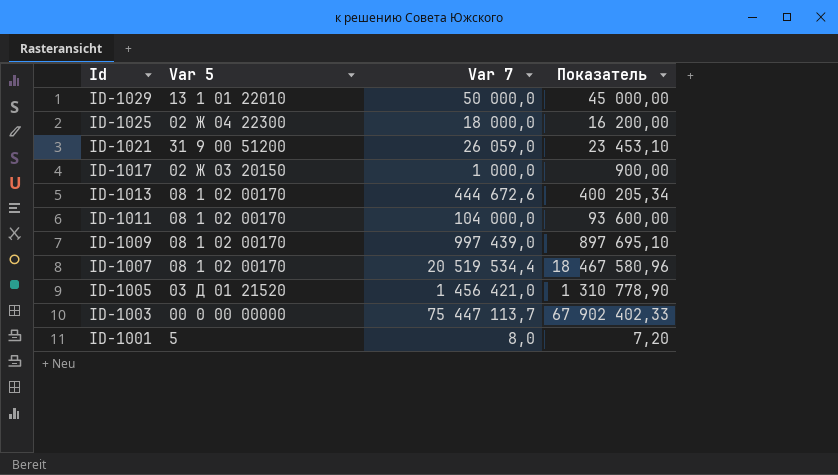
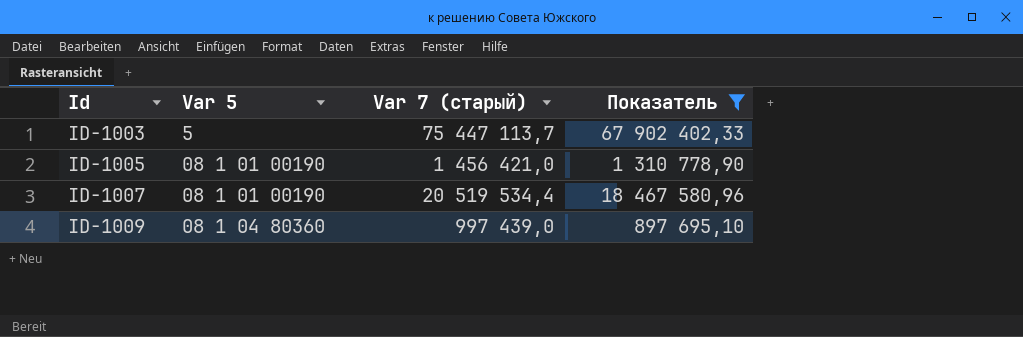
filter: none -> Показатель >= 897 695,10
row order: Id descending -> Id ascending
column name: Var 7 -> Var 7 (старый)
ID-1003 | Var 5: 00 0 00 00000 -> 5
ID-1005 | Var 5: 03 Д 01 21520 -> 08 1 01 00190
ID-1007 | Var 5: 08 1 02 00170 -> 08 1 01 00190
ID-1009 | Var 5: 08 1 02 00170 -> 08 1 04 80360

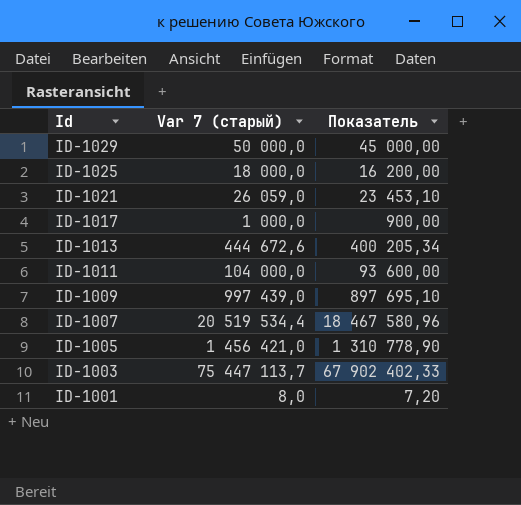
filter: Показатель >= 897 695,10 -> none
row order: Id ascending -> Id descending
column Var 5 | position: 2 -> none

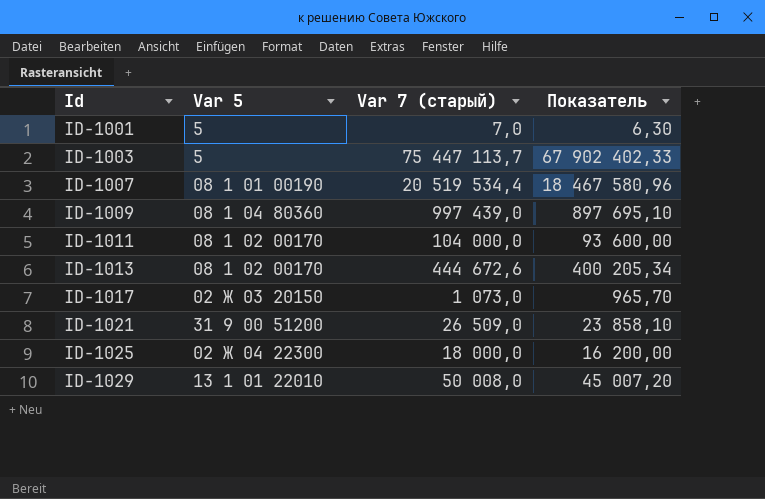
row order: Id descending -> Id ascending
column Var 5 | position: none -> 2
row ID-1005: 1 456 421,0 | 1 310 778,90 -> none
ID-1001 | Var 7 (старый): 8,0 -> 7,0
ID-1001 | Показатель: 7,20 -> 6,30
ID-1017 | Var 7 (старый): 1 000,0 -> 1 073,0
ID-1017 | Показатель: 900,00 -> 965,70
ID-1021 | Var 7 (старый): 26 059,0 -> 26 509,0
ID-1021 | Показатель: 23 453,10 -> 23 858,10
ID-1029 | Var 7 (старый): 50 000,0 -> 50 008,0
ID-1029 | Показатель: 45 000,00 -> 45 007,20

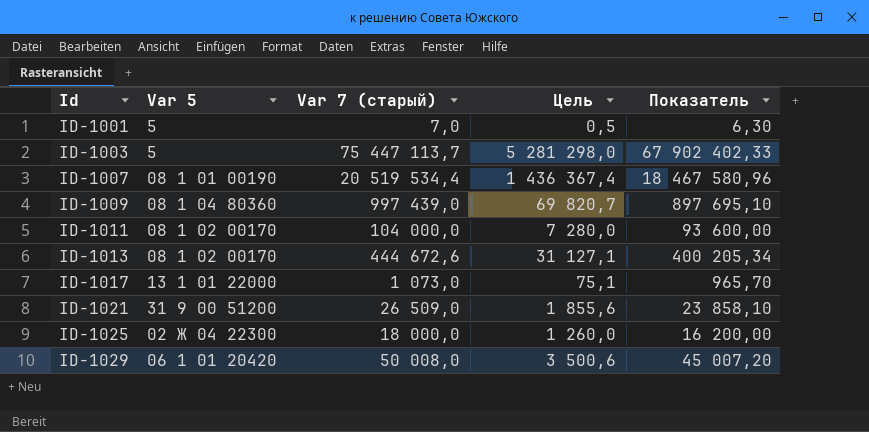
column Цель | formula: none -> [Var 7 (старый)] * 0,07
ID-1017 | Var 5: 02 Ж 03 20150 -> 13 1 01 22000
ID-1029 | Var 5: 13 1 01 22010 -> 06 1 01 20420

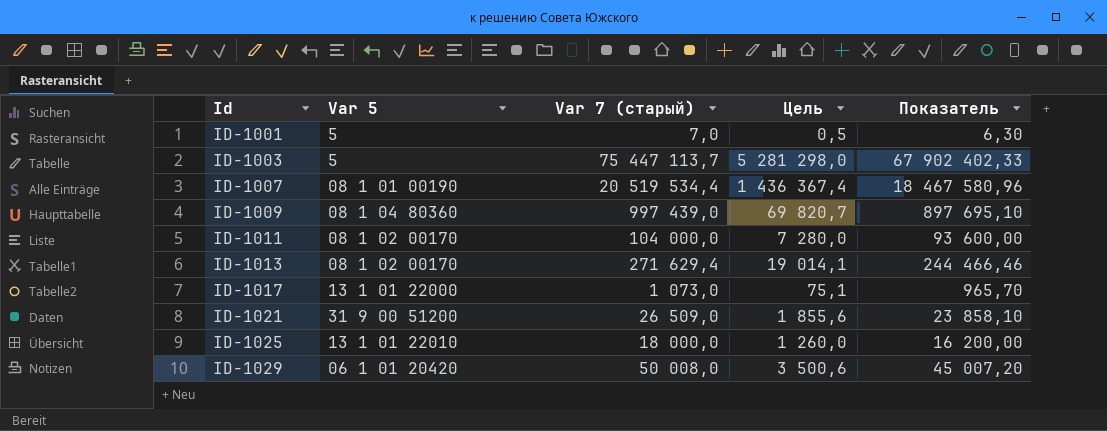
ID-1013 | Var 7 (старый): 444 672,6 -> 271 629,4
ID-1013 | Цель: 31 127,1 -> 19 014,1
ID-1013 | Показатель: 400 205,34 -> 244 466,46
ID-1025 | Var 5: 02 Ж 04 22300 -> 13 1 01 22010

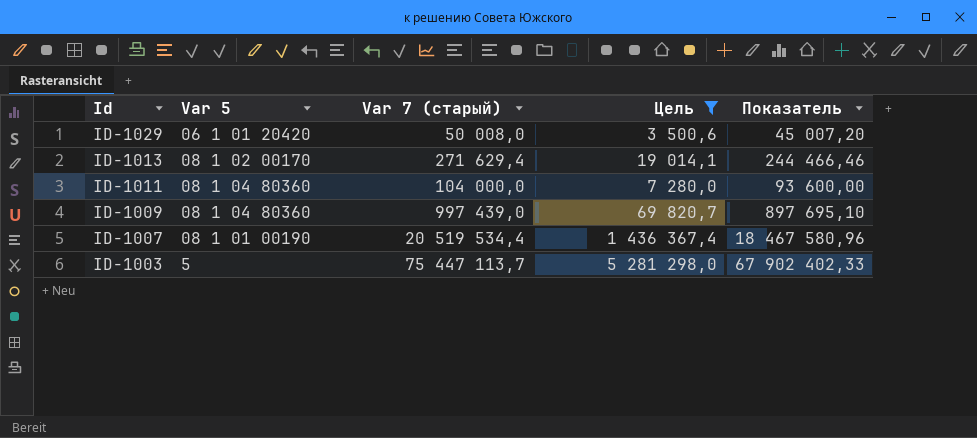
filter: none -> Цель >= 3 500,6
row order: Id ascending -> Id descending
ID-1011 | Var 5: 08 1 02 00170 -> 08 1 04 80360

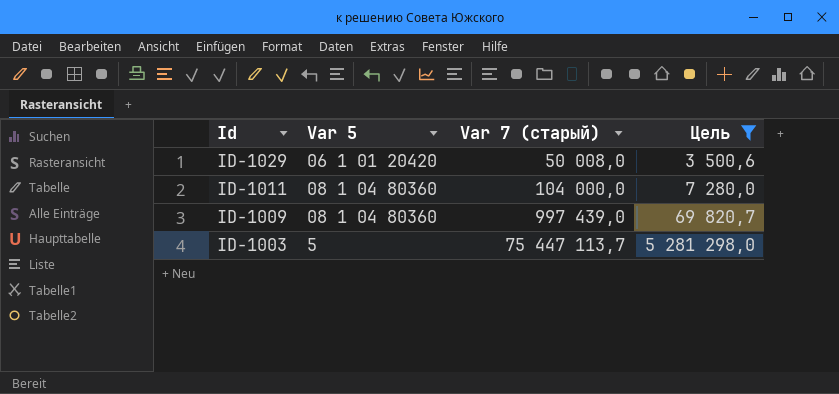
column Показатель | formula: [Var 7 (старый)] * 0,9 -> none
row ID-1013: 08 1 02 00170 | 271 629,4 | 19 014,1 | 244 466,46 -> none
row ID-1007: 08 1 01 00190 | 20 519 534,4 | 1 436 367,4 | 18 467 580,96 -> none

